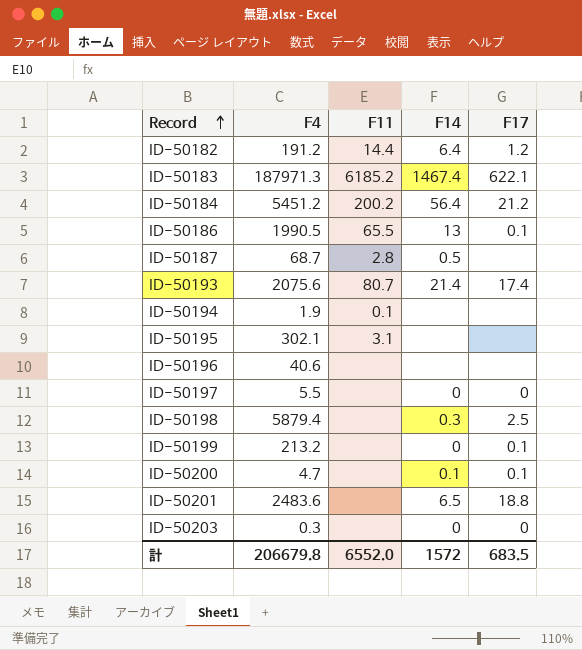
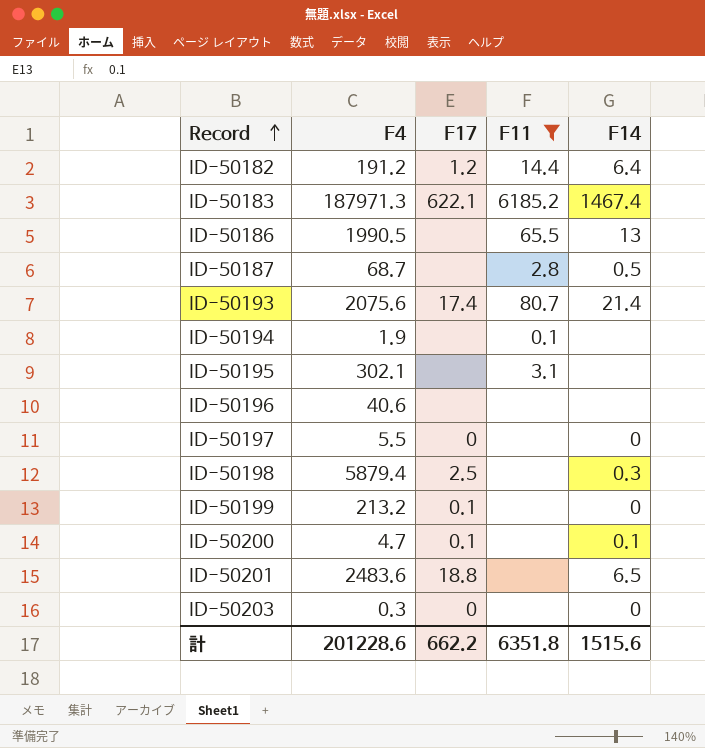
filter: none -> F11 != 200.2
column F17 | position: 5 -> 3
ID-50186 | F17: 0.1 -> none
計 | F4: 206679.8 -> 201228.6
計 | F17: 683.5 -> 662.2
計 | F11: 6552.0 -> 6351.8
計 | F14: 1572 -> 1515.6

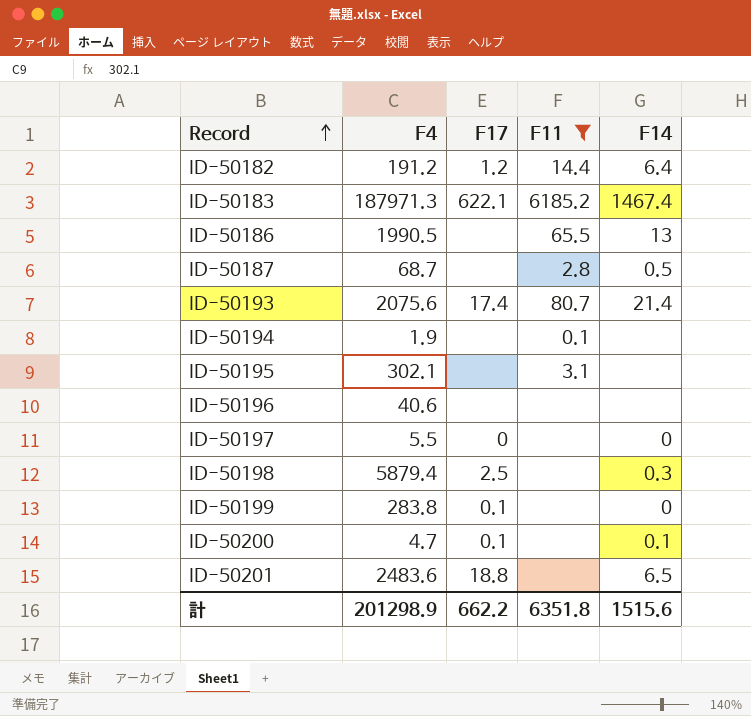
row ID-50203: 0.3 | 0 | none | 0 -> none
ID-50199 | F4: 213.2 -> 283.8
計 | F4: 201228.6 -> 201298.9

